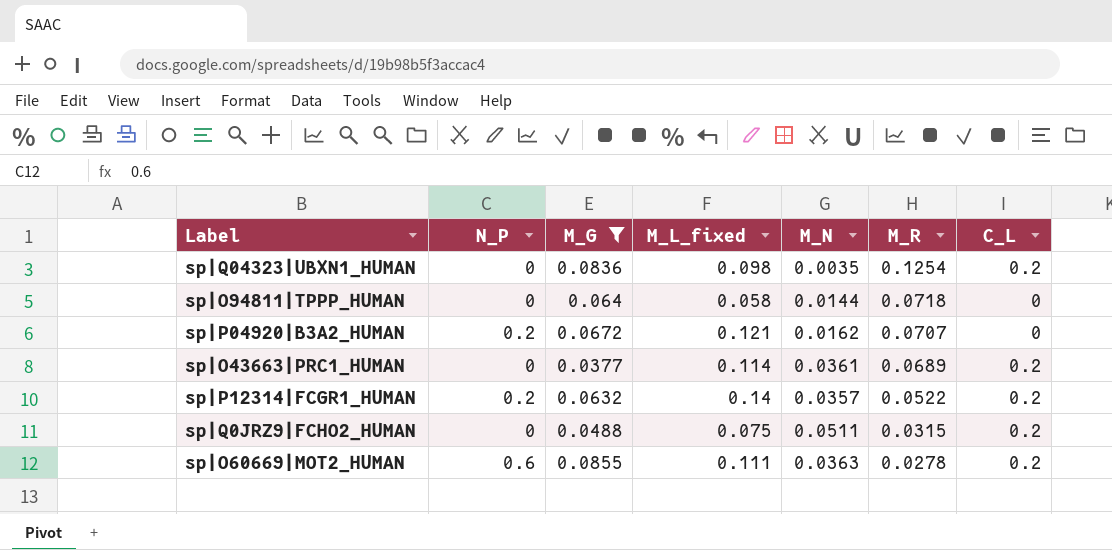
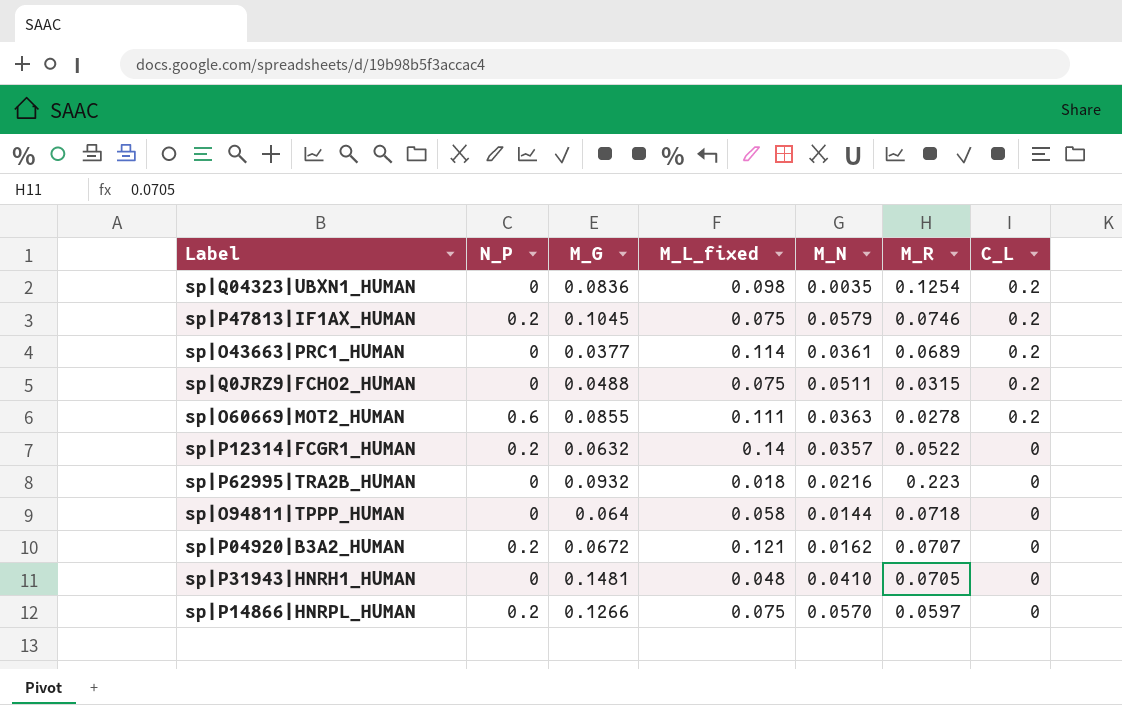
filter: M_G <= 0.0855 -> none
row order: M_R descending -> C_L descending
sp|P12314|FCGR1_HUMAN | C_L: 0.2 -> 0

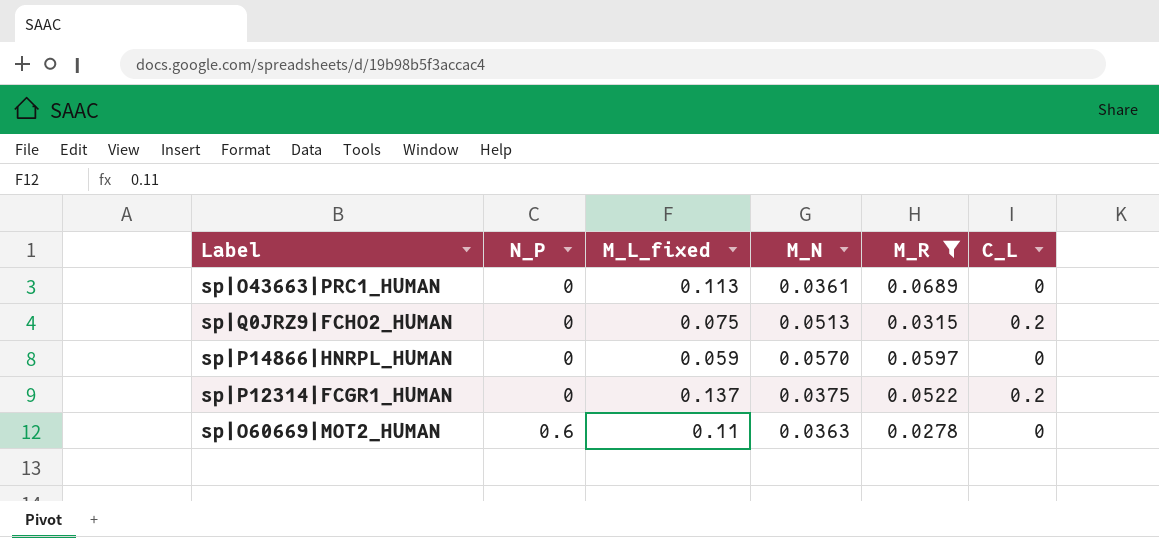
filter: none -> M_R <= 0.0689
row order: C_L descending -> N_P ascending
column M_G | position: 3 -> none
sp|O43663|PRC1_HUMAN | M_L_fixed: 0.114 -> 0.113
sp|O43663|PRC1_HUMAN | C_L: 0.2 -> 0
sp|Q0JRZ9|FCHO2_HUMAN | M_N: 0.0511 -> 0.0513
sp|P14866|HNRPL_HUMAN | N_P: 0.2 -> 0
sp|P14866|HNRPL_HUMAN | M_L_fixed: 0.075 -> 0.059
sp|P12314|FCGR1_HUMAN | N_P: 0.2 -> 0
sp|P12314|FCGR1_HUMAN | M_L_fixed: 0.14 -> 0.137
sp|P12314|FCGR1_HUMAN | M_N: 0.0357 -> 0.0375
sp|P12314|FCGR1_HUMAN | C_L: 0 -> 0.2
sp|O60669|MOT2_HUMAN | M_L_fixed: 0.111 -> 0.11
sp|O60669|MOT2_HUMAN | C_L: 0.2 -> 0

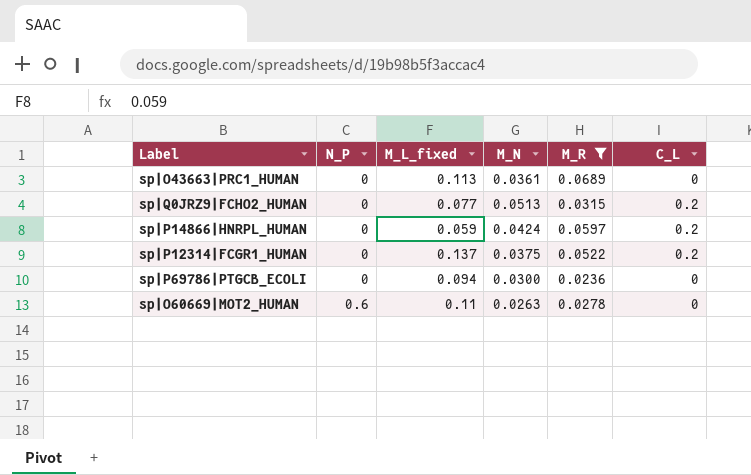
sp|Q0JRZ9|FCHO2_HUMAN | M_L_fixed: 0.075 -> 0.077
sp|P14866|HNRPL_HUMAN | M_N: 0.0570 -> 0.0424
sp|P14866|HNRPL_HUMAN | C_L: 0 -> 0.2
row sp|P69786|PTGCB_ECOLI: none -> 0 | 0.094 | 0.0300 | 0.0236 | 0
sp|O60669|MOT2_HUMAN | M_N: 0.0363 -> 0.0263

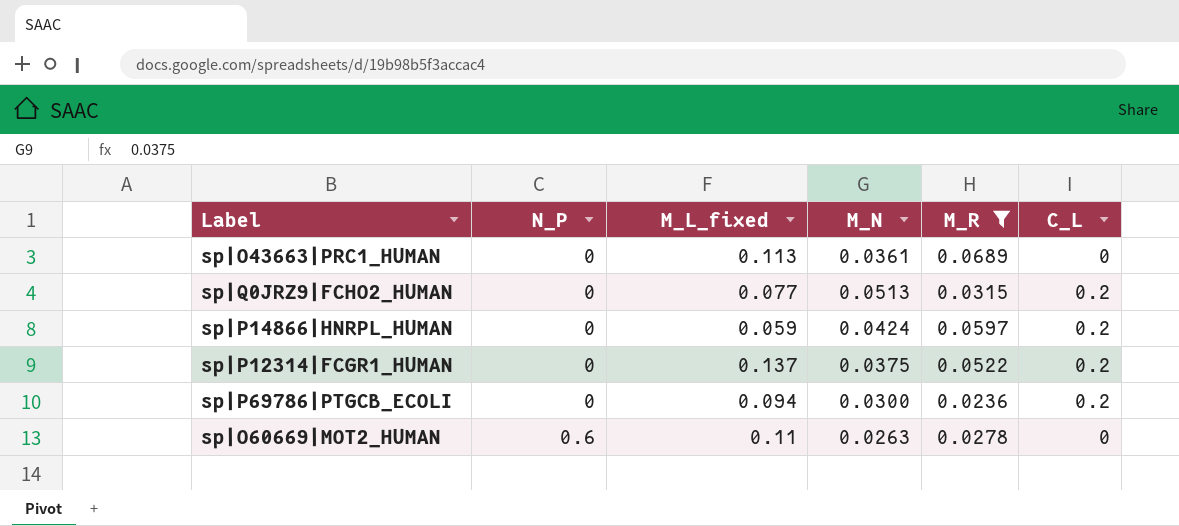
sp|P69786|PTGCB_ECOLI | C_L: 0 -> 0.2

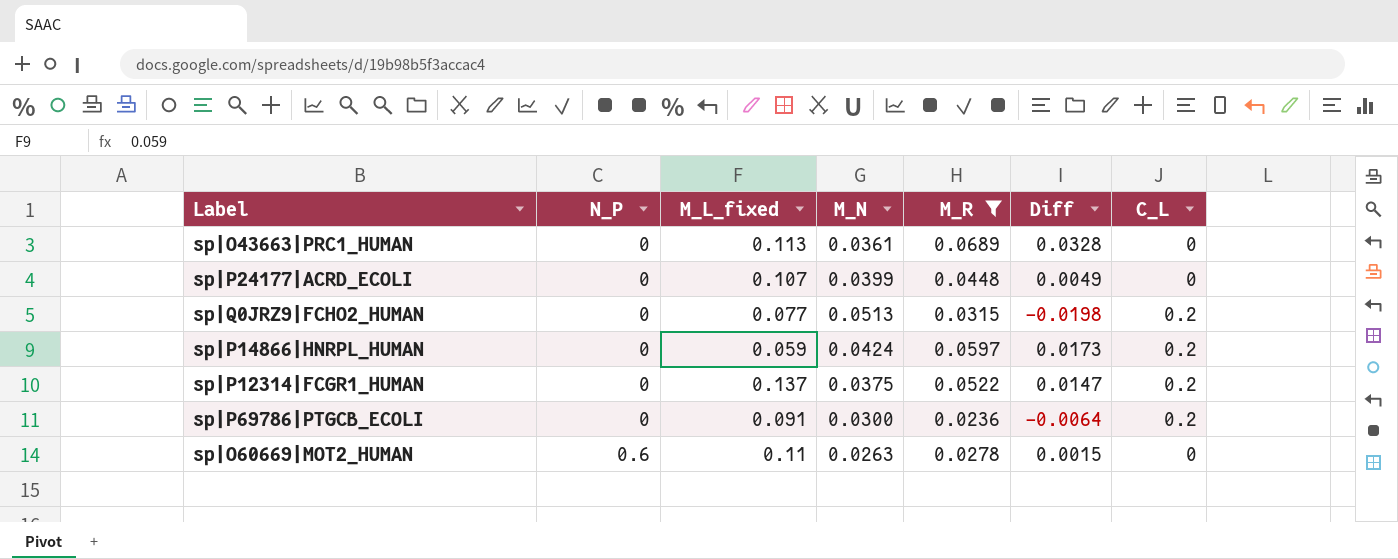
column Diff | formula: none -> [M_R] - [M_N]
row sp|P24177|ACRD_ECOLI: none -> 0 | 0.107 | 0.0399 | 0.0448 | 0.0049 | 0
sp|P69786|PTGCB_ECOLI | M_L_fixed: 0.094 -> 0.091

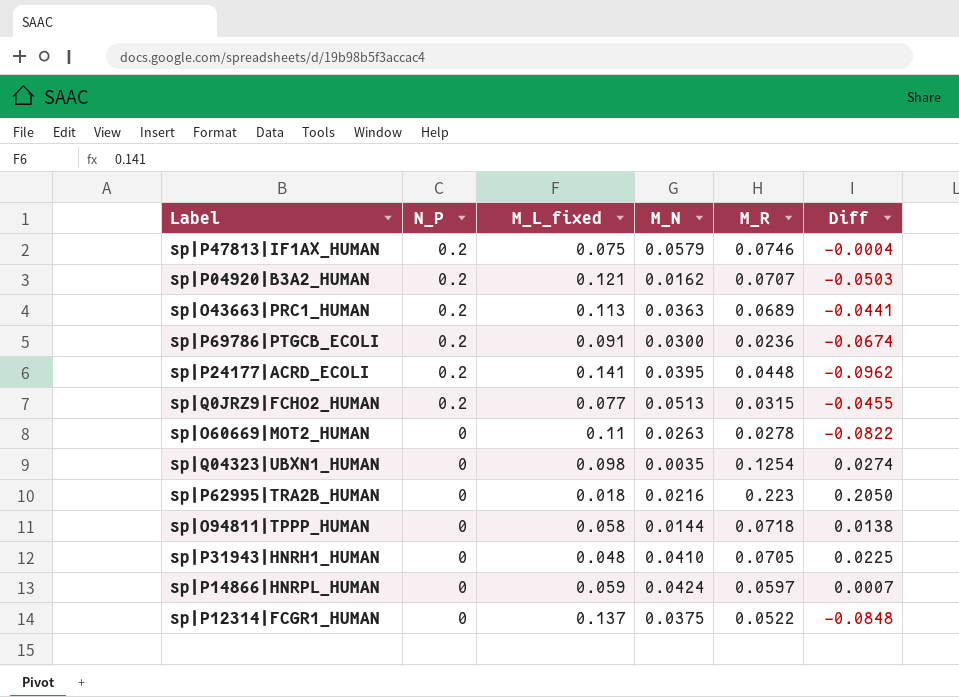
filter: M_R <= 0.0689 -> none
row order: N_P ascending -> N_P descending
column C_L | position: 7 -> none
column Diff | formula: [M_R] - [M_N] -> [M_R] - [M_L_fixed]
sp|O43663|PRC1_HUMAN | N_P: 0 -> 0.2
sp|O43663|PRC1_HUMAN | M_N: 0.0361 -> 0.0363
sp|P69786|PTGCB_ECOLI | N_P: 0 -> 0.2
sp|P24177|ACRD_ECOLI | N_P: 0 -> 0.2
sp|P24177|ACRD_ECOLI | M_L_fixed: 0.107 -> 0.141
sp|P24177|ACRD_ECOLI | M_N: 0.0399 -> 0.0395
sp|Q0JRZ9|FCHO2_HUMAN | N_P: 0 -> 0.2
sp|O60669|MOT2_HUMAN | N_P: 0.6 -> 0

